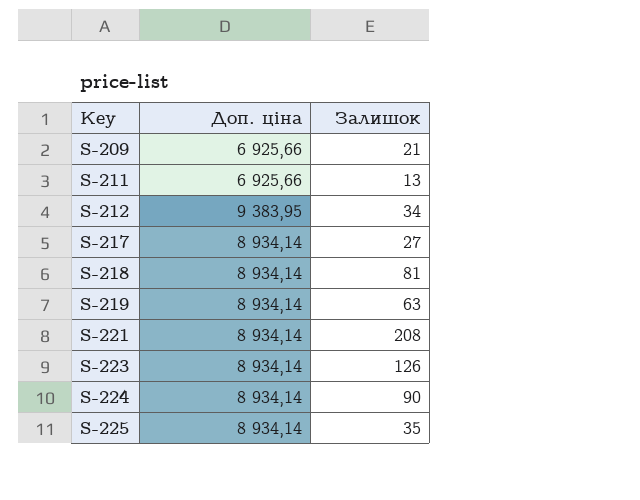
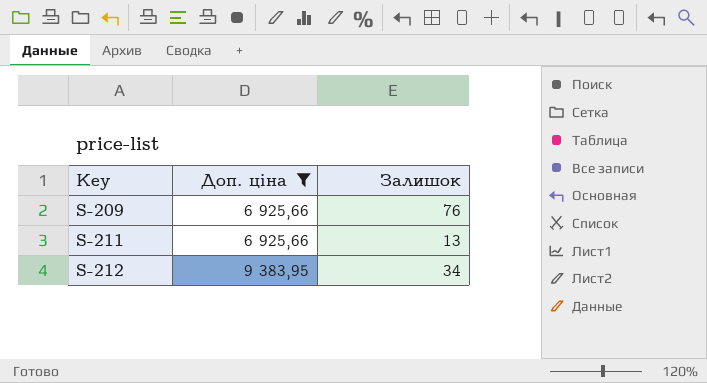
filter: none -> Доп. ціна != 8 934,14
S-209 | Залишок: 21 -> 76

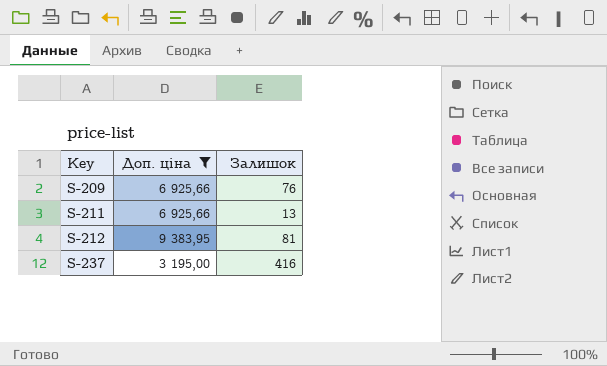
S-212 | Залишок: 34 -> 81
row S-237: none -> 3 195,00 | 416

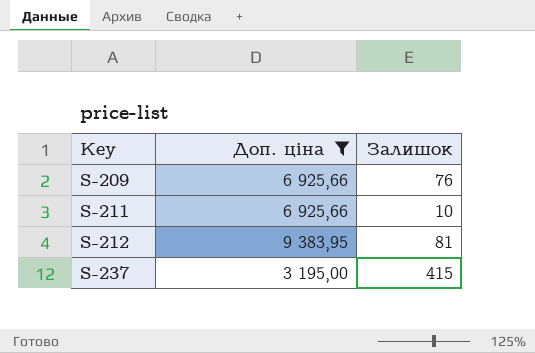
S-211 | Залишок: 13 -> 10
S-237 | Залишок: 416 -> 415

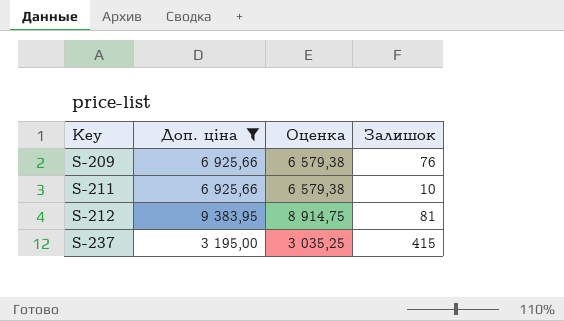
column Оценка | formula: none -> [Доп. ціна] * 0,95

